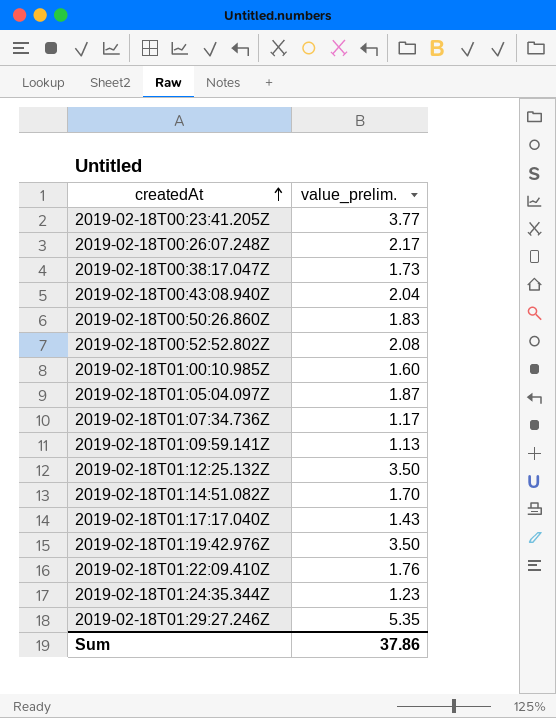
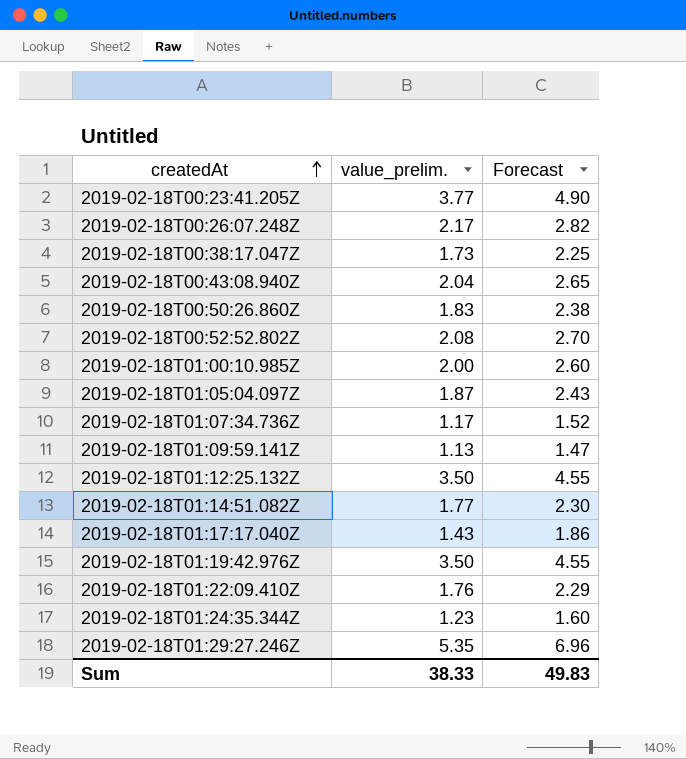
column Forecast | formula: none -> [value_prelim.] * 1.3
2019-02-18T01:00:10.985Z | value_prelim.: 1.60 -> 2.00
2019-02-18T01:14:51.082Z | value_prelim.: 1.70 -> 1.77
Sum | value_prelim.: 37.86 -> 38.33

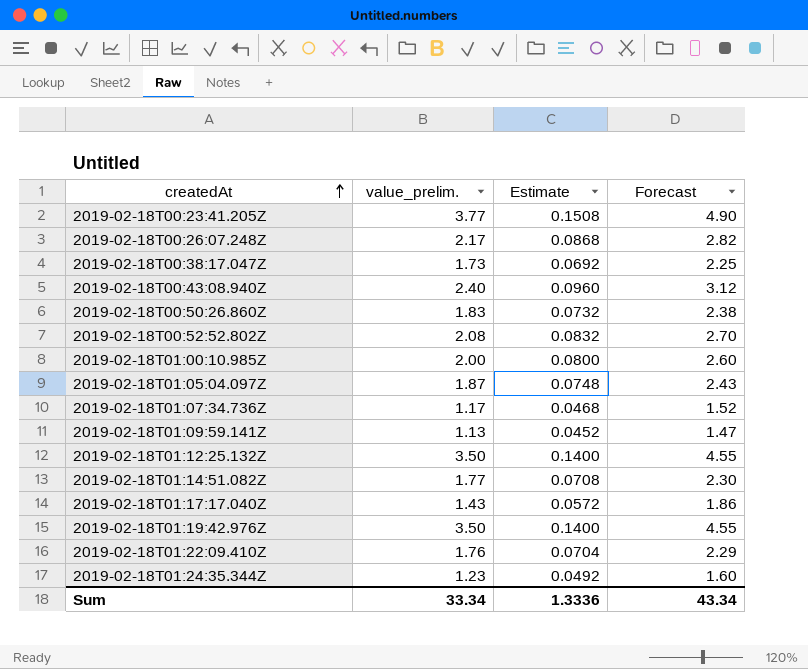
column Estimate | formula: none -> [value_prelim.] * 0.04
row 2019-02-18T01:29:27.246Z: 5.35 | 6.96 -> none
2019-02-18T00:43:08.940Z | value_prelim.: 2.04 -> 2.40
2019-02-18T00:43:08.940Z | Forecast: 2.65 -> 3.12
Sum | value_prelim.: 38.33 -> 33.34
Sum | Forecast: 49.83 -> 43.34

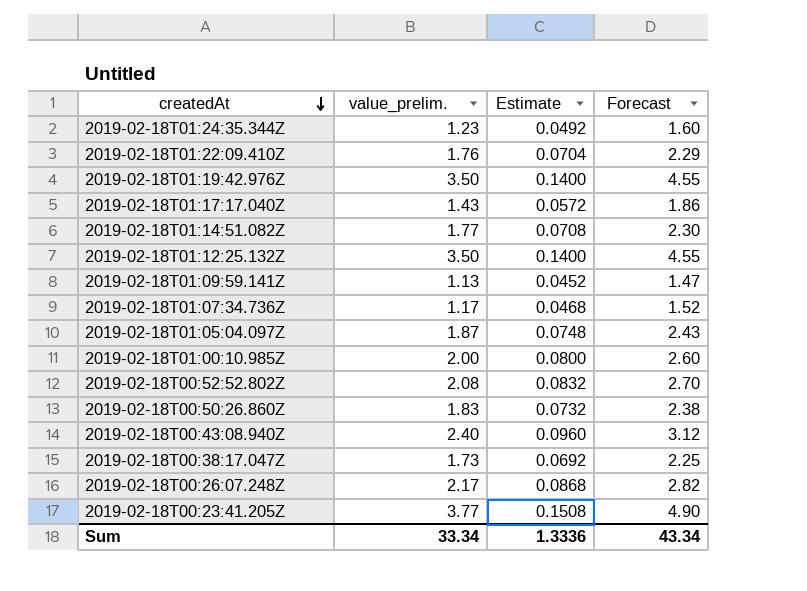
row order: createdAt ascending -> createdAt descending

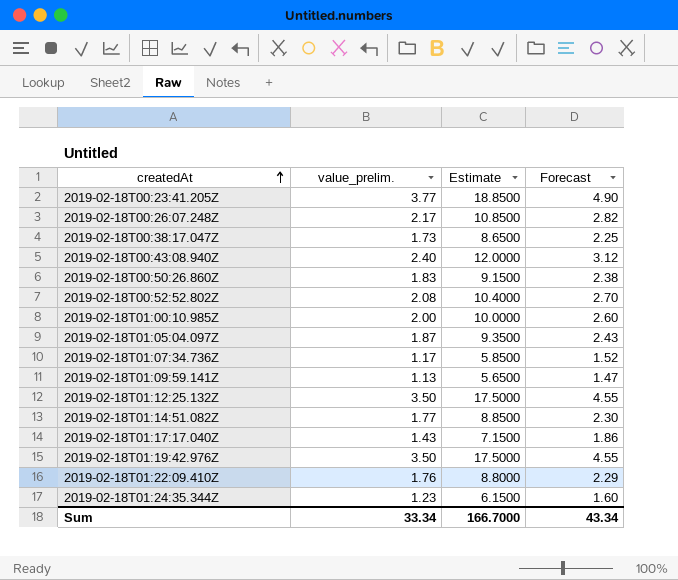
row order: createdAt descending -> createdAt ascending
column Estimate | formula: [value_prelim.] * 0.04 -> [value_prelim.] * 5
Sum | Estimate: 1.3336 -> 166.7000

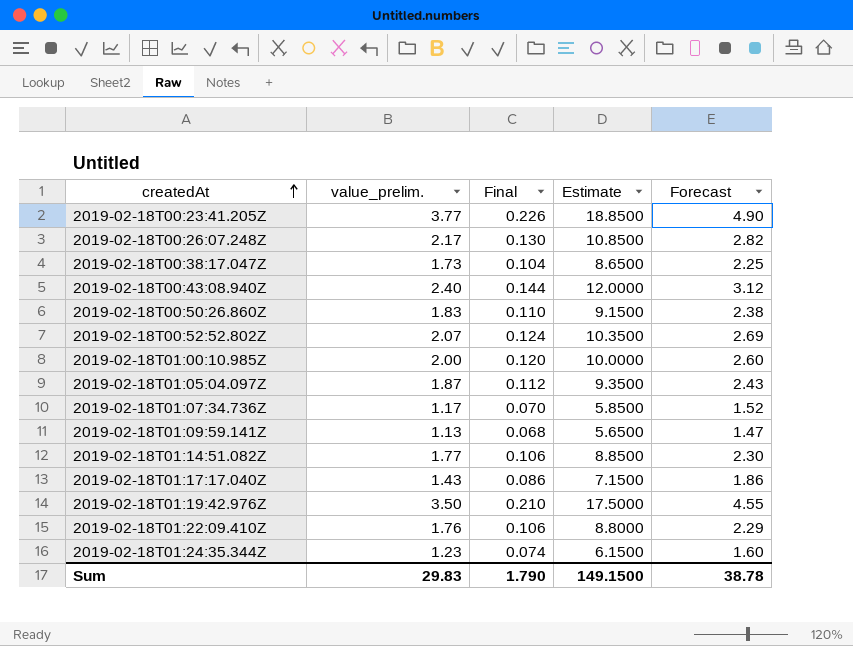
column Final | formula: none -> [value_prelim.] * 0.06
row 2019-02-18T01:12:25.132Z: 3.50 | 17.5000 | 4.55 -> none
2019-02-18T00:52:52.802Z | value_prelim.: 2.08 -> 2.07
2019-02-18T00:52:52.802Z | Estimate: 10.4000 -> 10.3500
2019-02-18T00:52:52.802Z | Forecast: 2.70 -> 2.69
Sum | value_prelim.: 33.34 -> 29.83
Sum | Estimate: 166.7000 -> 149.1500
Sum | Forecast: 43.34 -> 38.78

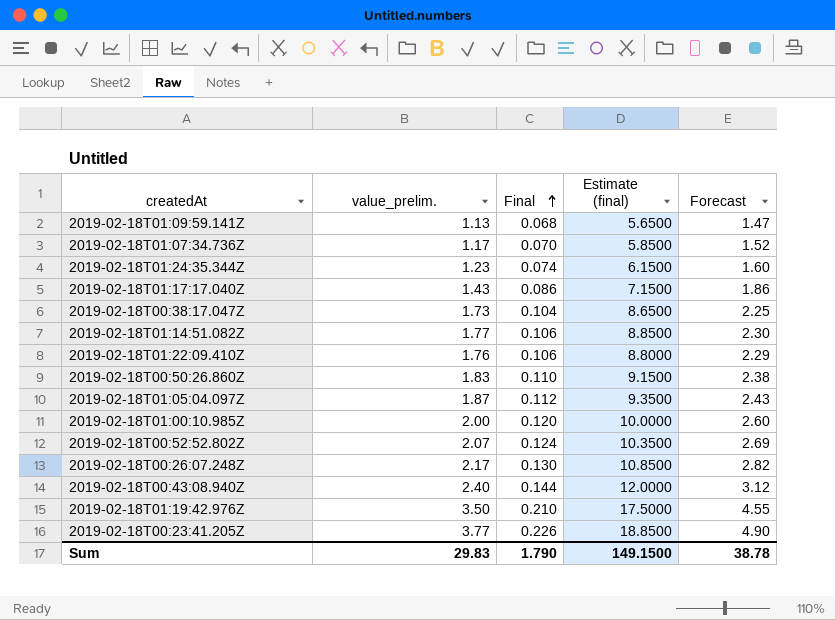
row order: createdAt ascending -> Final ascending
column name: Estimate -> Estimate (final)

